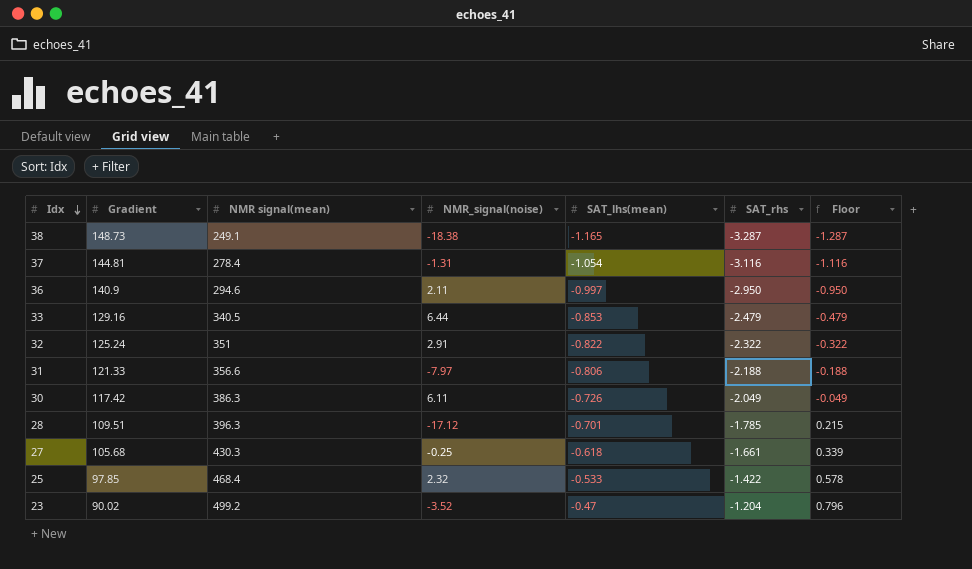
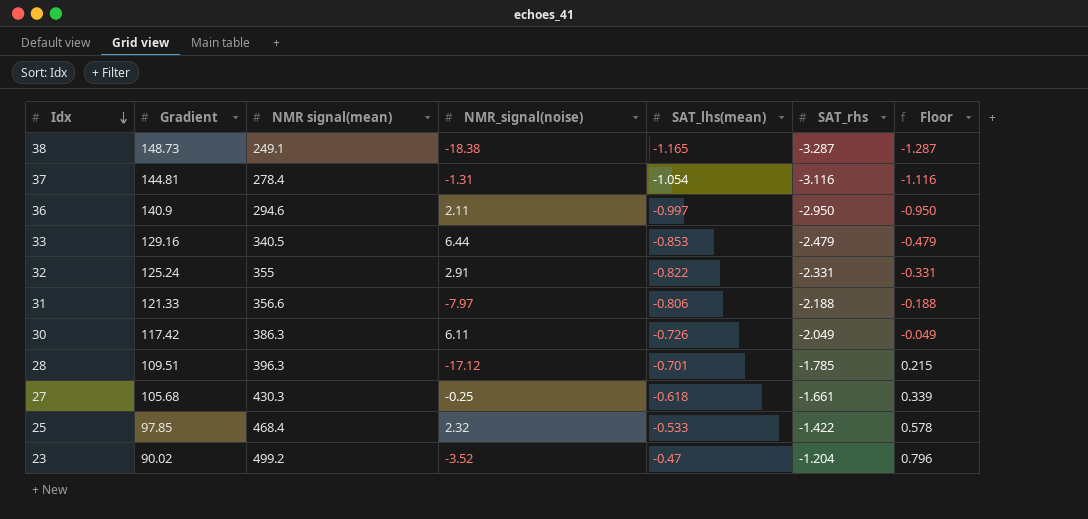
32 | NMR signal(mean): 351 -> 355
32 | SAT_rhs: -2.322 -> -2.331
32 | Floor: -0.322 -> -0.331

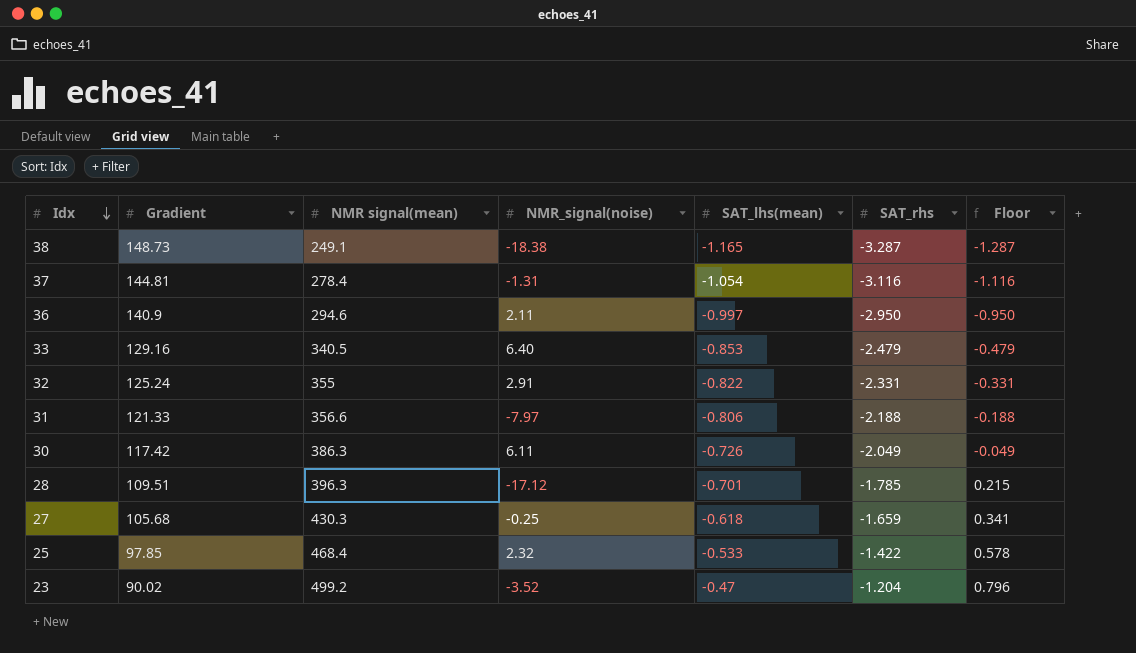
33 | NMR_signal(noise): 6.44 -> 6.40
27 | SAT_rhs: -1.661 -> -1.659
27 | Floor: 0.339 -> 0.341

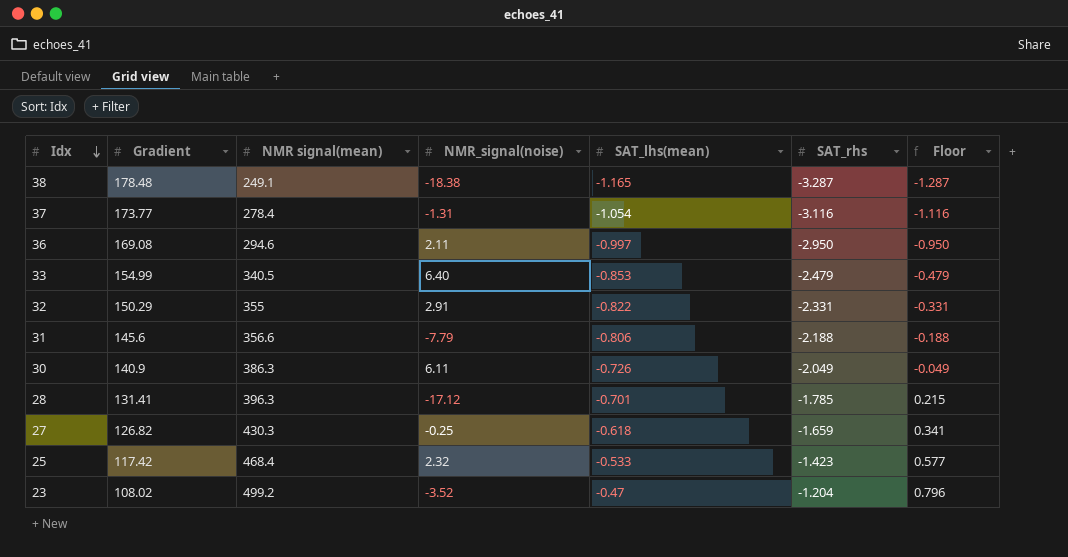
38 | Gradient: 148.73 -> 178.48
37 | Gradient: 144.81 -> 173.77
36 | Gradient: 140.9 -> 169.08
33 | Gradient: 129.16 -> 154.99
32 | Gradient: 125.24 -> 150.29
31 | Gradient: 121.33 -> 145.6
31 | NMR_signal(noise): -7.97 -> -7.79
30 | Gradient: 117.42 -> 140.9
28 | Gradient: 109.51 -> 131.41
27 | Gradient: 105.68 -> 126.82
25 | Gradient: 97.85 -> 117.42
25 | SAT_rhs: -1.422 -> -1.423
25 | Floor: 0.578 -> 0.577
23 | Gradient: 90.02 -> 108.02

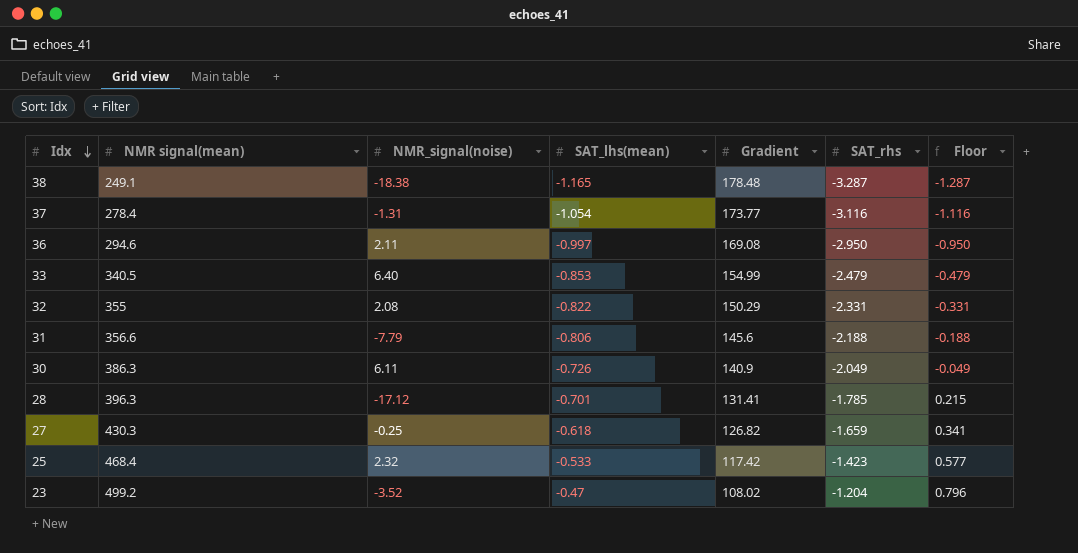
column Gradient | position: 2 -> 5
32 | NMR_signal(noise): 2.91 -> 2.08

